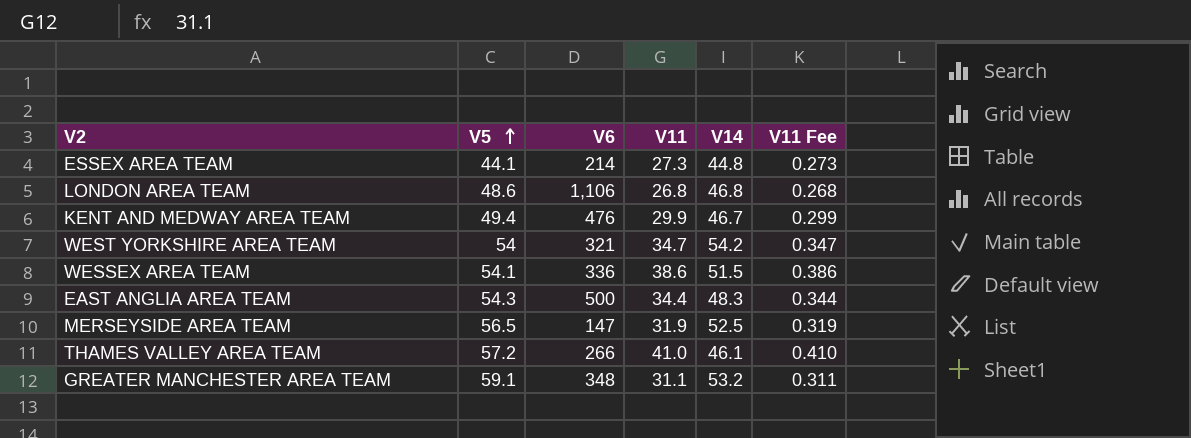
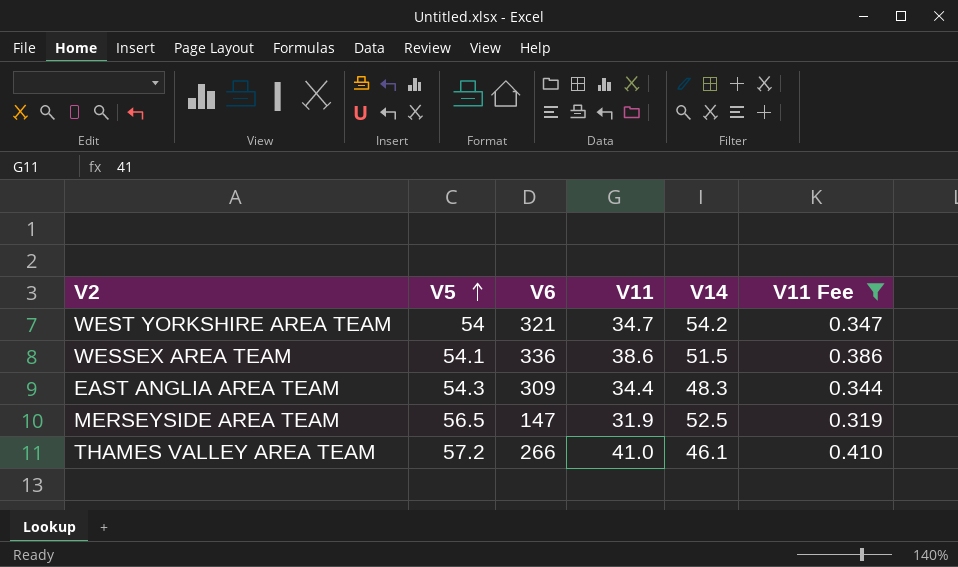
filter: none -> V11 Fee >= 0.319
EAST ANGLIA AREA TEAM | V6: 500 -> 309

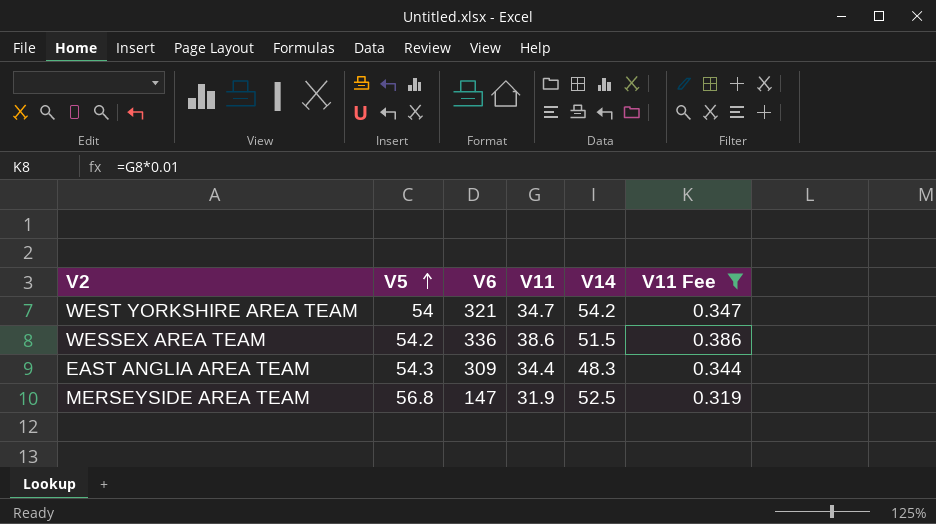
row THAMES VALLEY AREA TEAM: 57.2 | 266 | 41.0 | 46.1 | 0.410 -> none
WESSEX AREA TEAM | V5: 54.1 -> 54.2
MERSEYSIDE AREA TEAM | V5: 56.5 -> 56.8

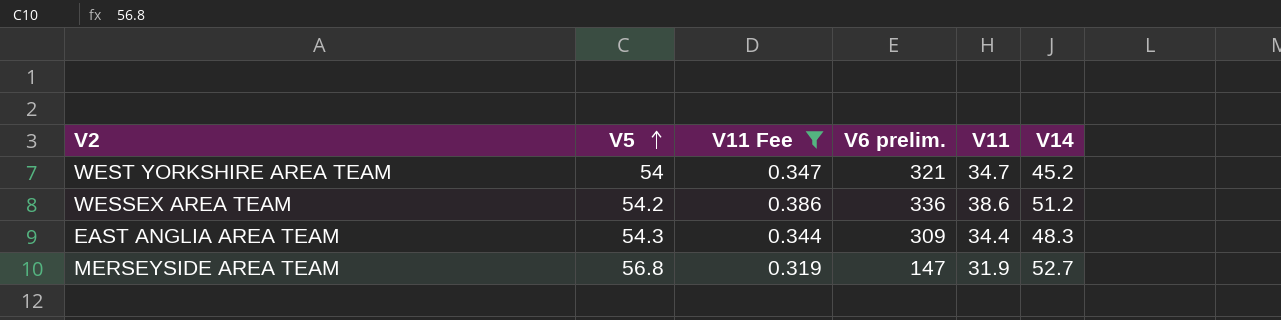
column V11 Fee | position: 6 -> 3
column name: V6 -> V6 prelim.
WEST YORKSHIRE AREA TEAM | V14: 54.2 -> 45.2
WESSEX AREA TEAM | V14: 51.5 -> 51.2
MERSEYSIDE AREA TEAM | V14: 52.5 -> 52.7

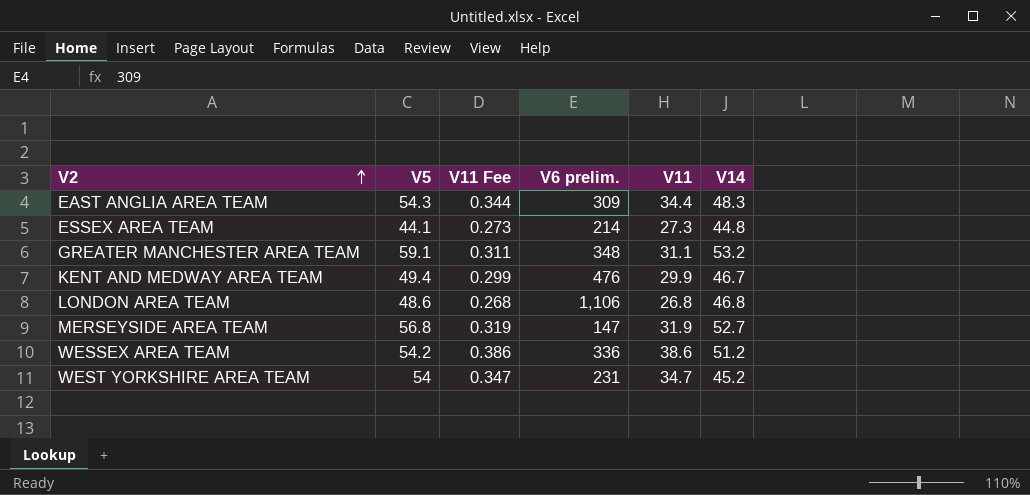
filter: V11 Fee >= 0.319 -> none
row order: V5 ascending -> V2 ascending
WEST YORKSHIRE AREA TEAM | V6 prelim.: 321 -> 231

